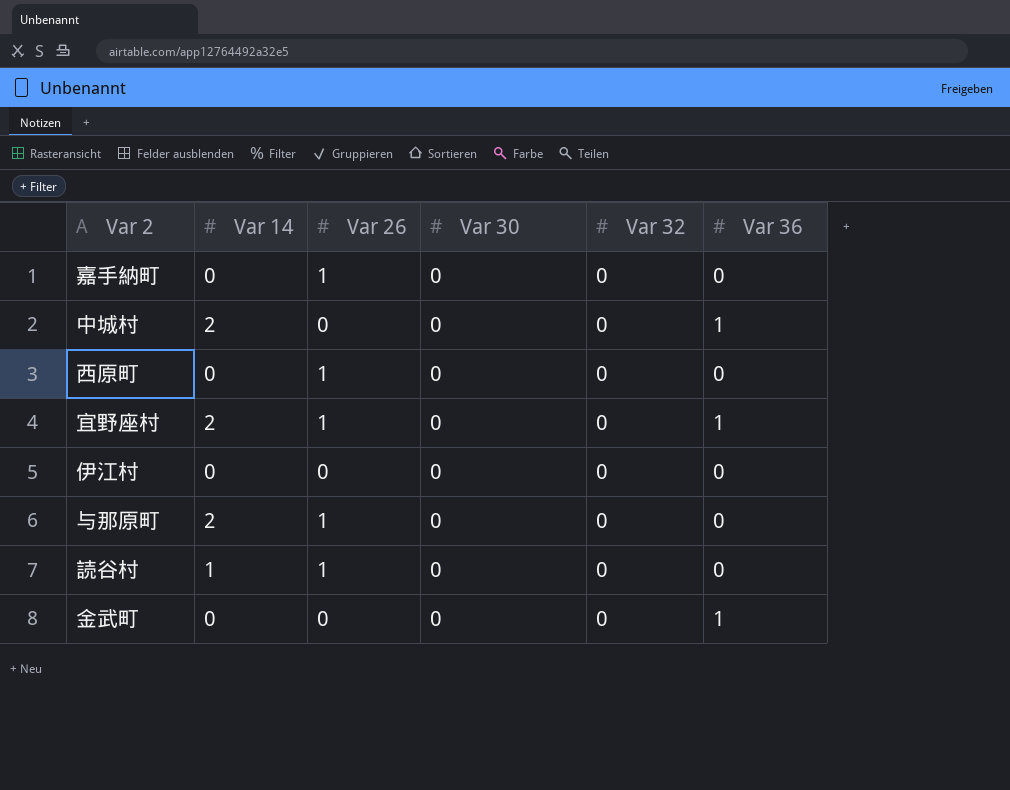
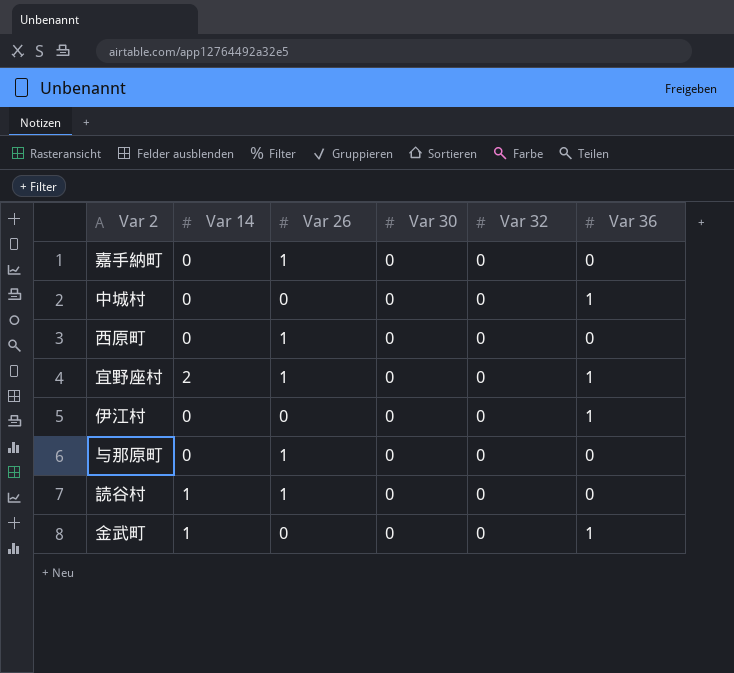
中城村 | Var 14: 2 -> 0
伊江村 | Var 36: 0 -> 1
与那原町 | Var 14: 2 -> 0
金武町 | Var 14: 0 -> 1

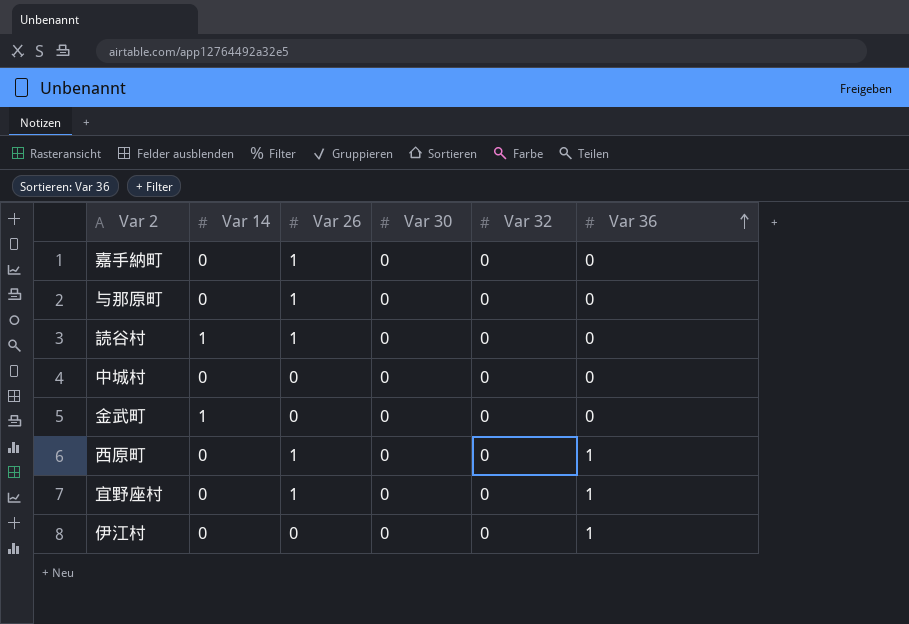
row order: none -> Var 36 ascending
中城村 | Var 36: 1 -> 0
金武町 | Var 36: 1 -> 0
西原町 | Var 36: 0 -> 1
宜野座村 | Var 14: 2 -> 0

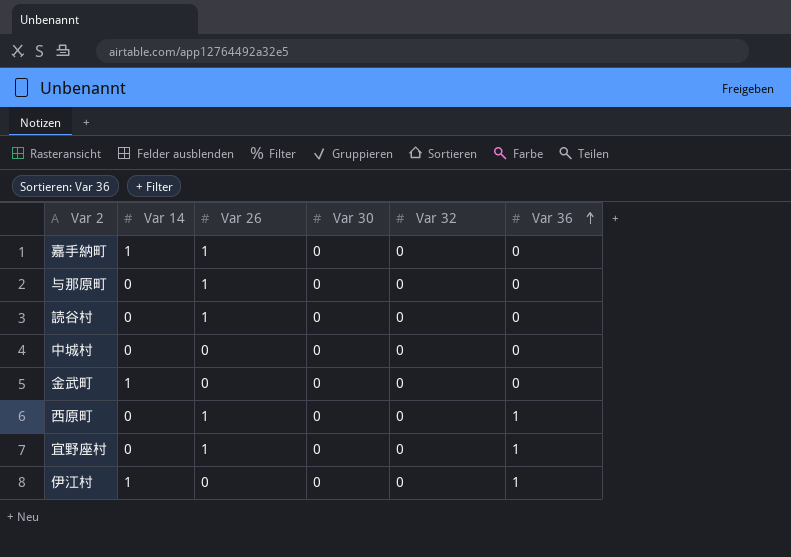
嘉手納町 | Var 14: 0 -> 1
読谷村 | Var 14: 1 -> 0
伊江村 | Var 14: 0 -> 1

